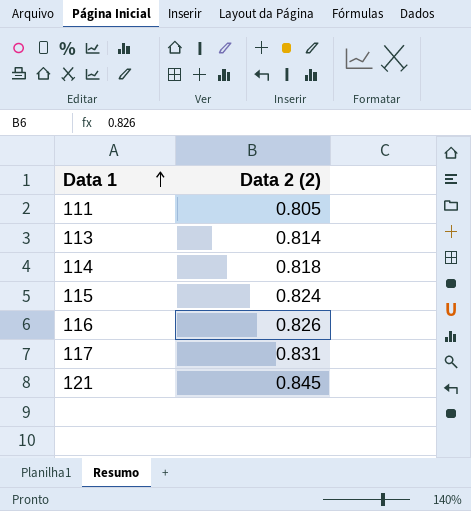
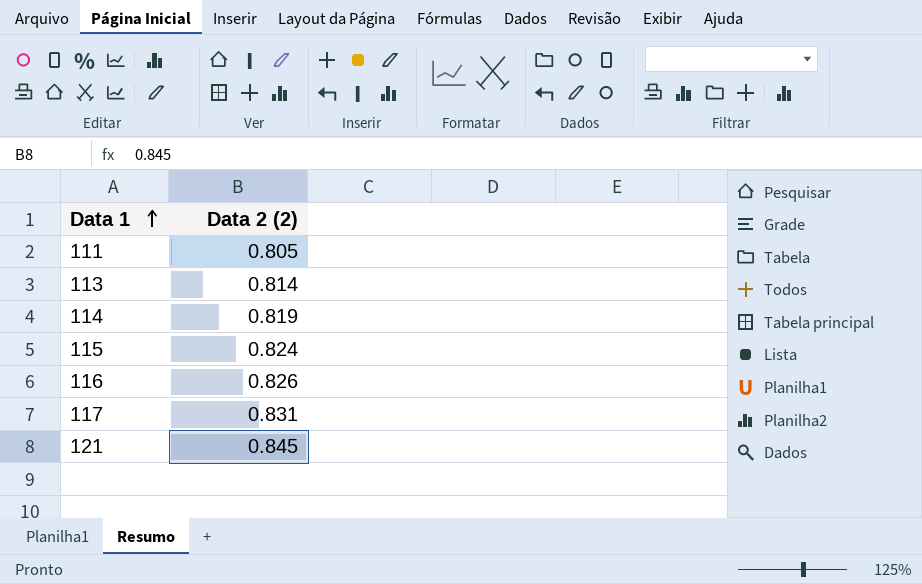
114 | Data 2 (2): 0.818 -> 0.819

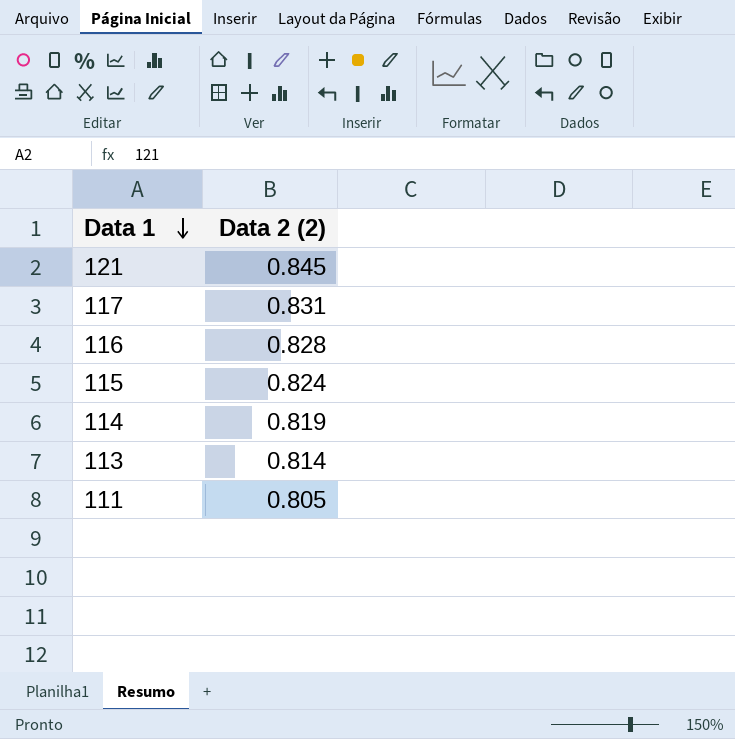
row order: Data 1 ascending -> Data 1 descending
116 | Data 2 (2): 0.826 -> 0.828

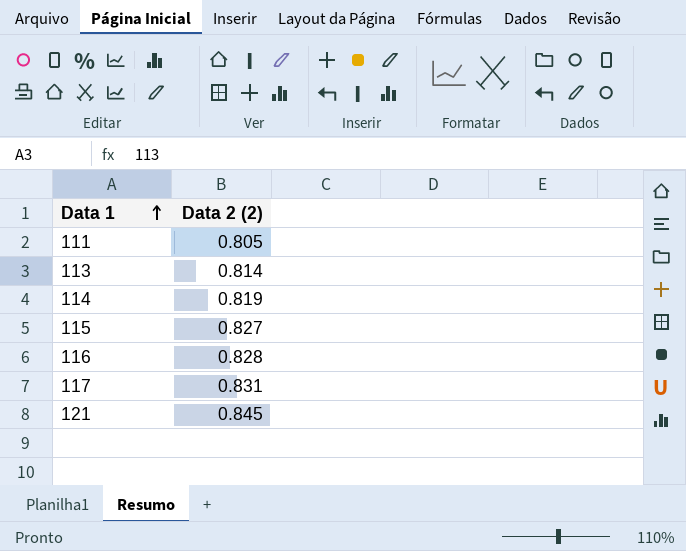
row order: Data 1 descending -> Data 1 ascending
115 | Data 2 (2): 0.824 -> 0.827

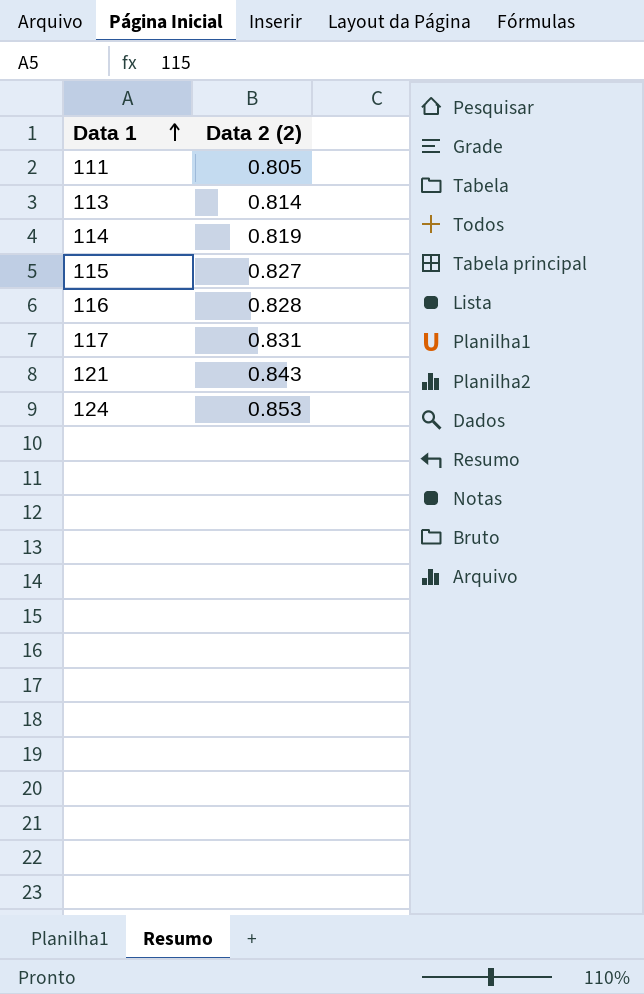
121 | Data 2 (2): 0.845 -> 0.843
row 124: none -> 0.853

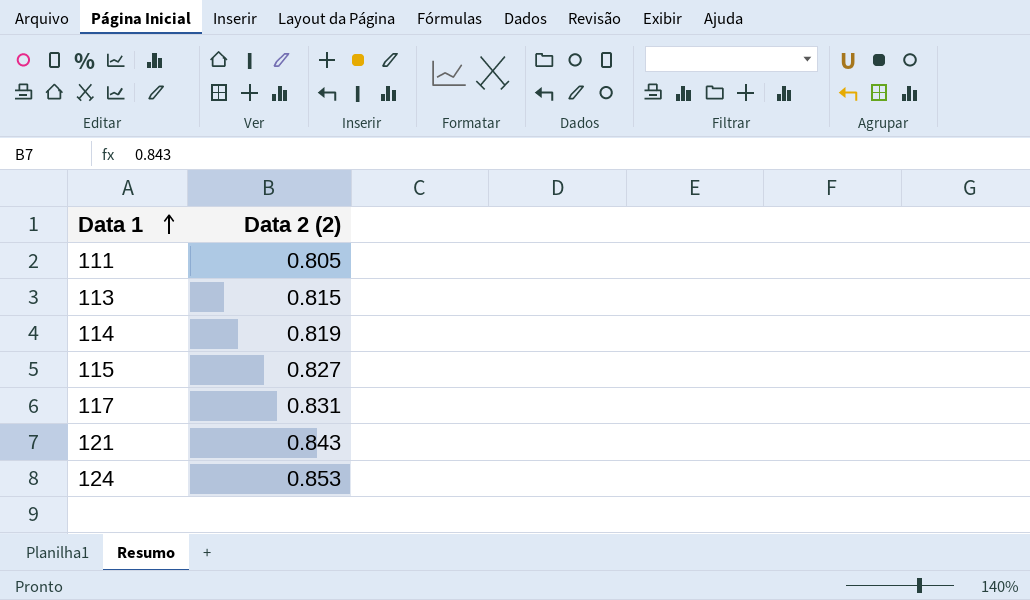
row 116: 0.828 -> none
113 | Data 2 (2): 0.814 -> 0.815

